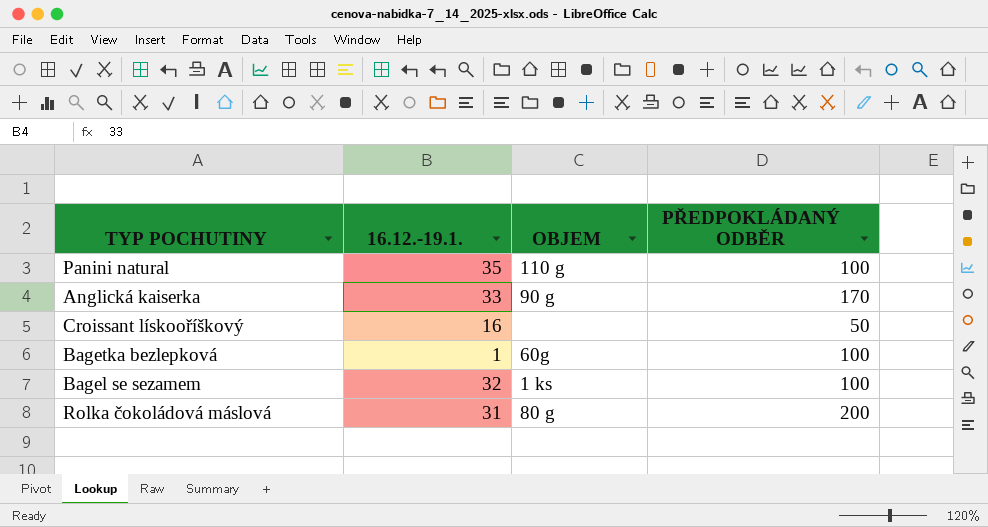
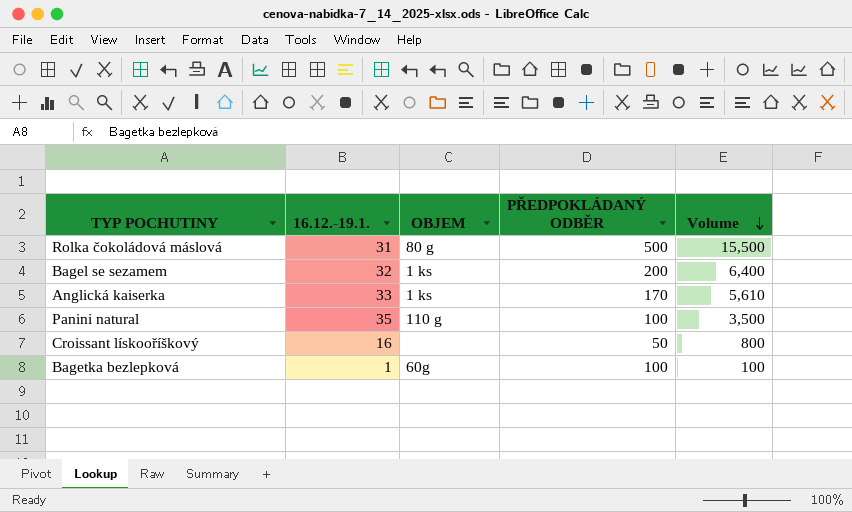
row order: none -> Volume descending
column Volume | formula: none -> [16.12.-19.1.] * [PŘEDPOKLÁDANÝ ODBĚR]
Rolka čokoládová máslová | PŘEDPOKLÁDANÝ ODBĚR: 200 -> 500
Bagel se sezamem | PŘEDPOKLÁDANÝ ODBĚR: 100 -> 200
Anglická kaiserka | OBJEM: 90 g -> 1 ks

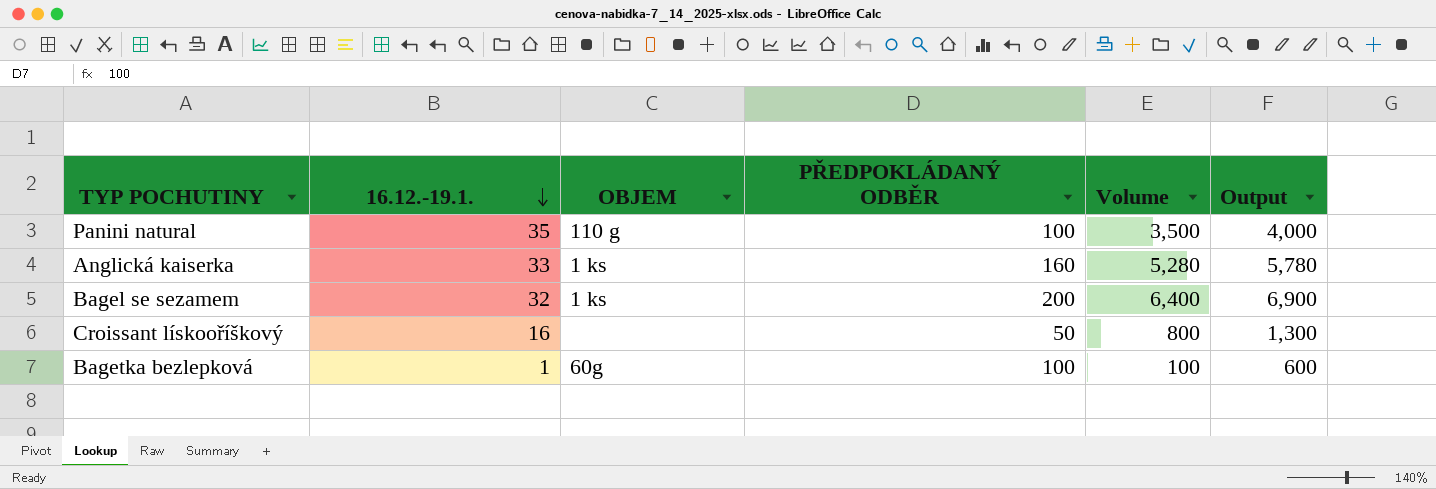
row order: Volume descending -> 16.12.-19.1. descending
column Output | formula: none -> [Volume] + 500
row Rolka čokoládová máslová: 31 | 80 g | 500 | 15,500 -> none
Anglická kaiserka | PŘEDPOKLÁDANÝ ODBĚR: 170 -> 160
Anglická kaiserka | Volume: 5,610 -> 5,280

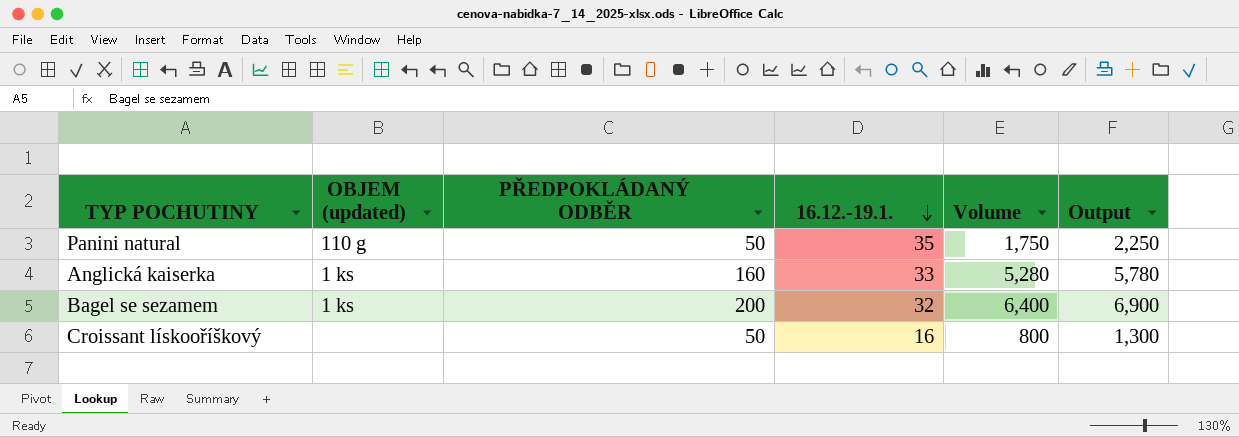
column name: OBJEM -> OBJEM (updated)
column 16.12.-19.1. | position: 2 -> 4
row Bagetka bezlepková: 1 | 60g | 100 | 100 | 600 -> none
Panini natural | PŘEDPOKLÁDANÝ ODBĚR: 100 -> 50
Panini natural | Volume: 3,500 -> 1,750
Panini natural | Output: 4,000 -> 2,250

